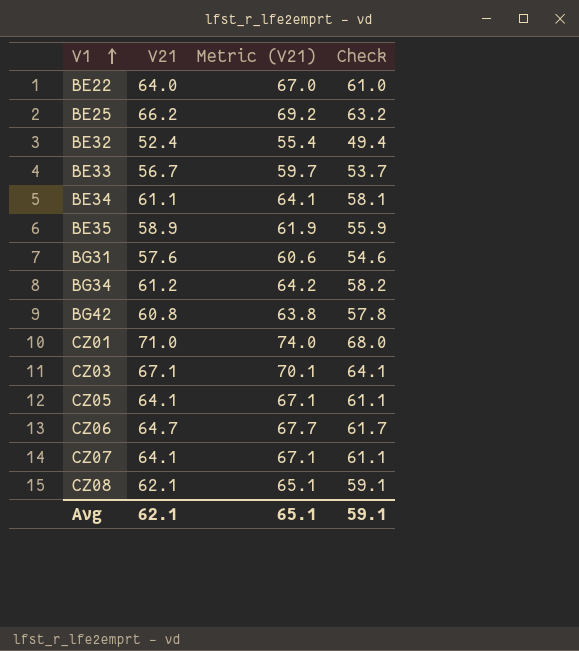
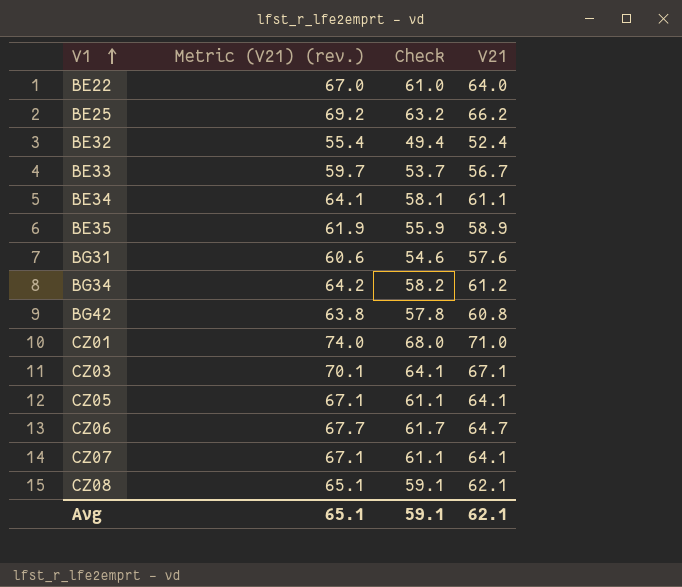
column name: Metric (V21) -> Metric (V21) (rev.)
column V21 | position: 2 -> 4

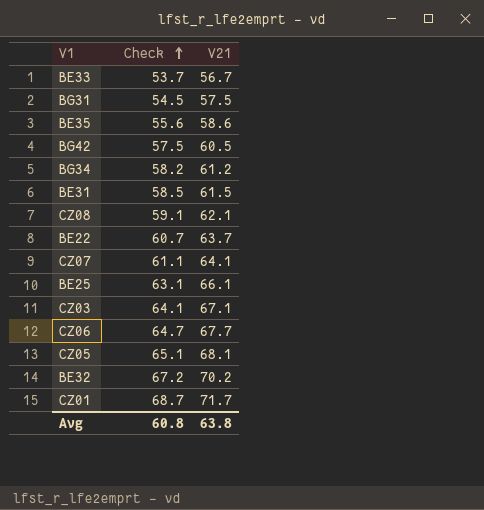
row order: V1 ascending -> Check ascending
column Metric (V21) (rev.) | formula: [V21] + 3 -> none
row BE34: 64.1 | 58.1 | 61.1 -> none
BG31 | Check: 54.6 -> 54.5
BG31 | V21: 57.6 -> 57.5
BE35 | Check: 55.9 -> 55.6
BE35 | V21: 58.9 -> 58.6
BG42 | Check: 57.8 -> 57.5
BG42 | V21: 60.8 -> 60.5
row BE31: none -> 58.5 | 61.5
BE22 | Check: 61.0 -> 60.7
BE22 | V21: 64.0 -> 63.7
BE25 | Check: 63.2 -> 63.1
BE25 | V21: 66.2 -> 66.1
CZ06 | Check: 61.7 -> 64.7
CZ06 | V21: 64.7 -> 67.7
CZ05 | Check: 61.1 -> 65.1
CZ05 | V21: 64.1 -> 68.1
BE32 | Check: 49.4 -> 67.2
BE32 | V21: 52.4 -> 70.2
CZ01 | Check: 68.0 -> 68.7
CZ01 | V21: 71.0 -> 71.7
Avg | Check: 59.1 -> 60.8
Avg | V21: 62.1 -> 63.8

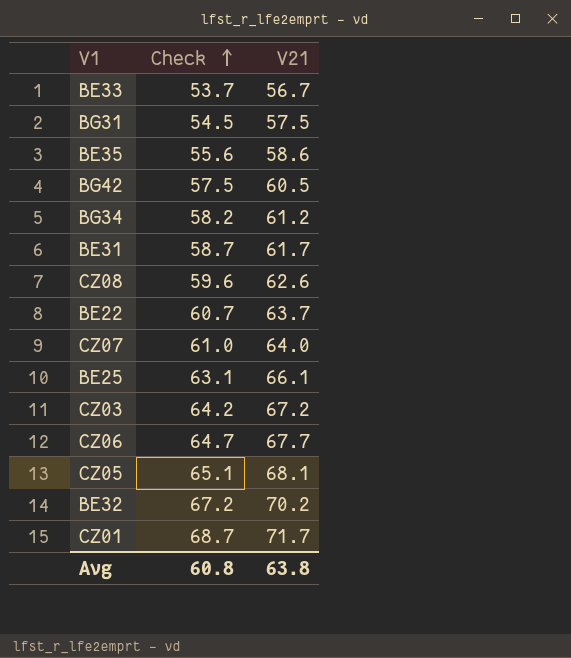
BE31 | Check: 58.5 -> 58.7
BE31 | V21: 61.5 -> 61.7
CZ08 | Check: 59.1 -> 59.6
CZ08 | V21: 62.1 -> 62.6
CZ07 | Check: 61.1 -> 61.0
CZ07 | V21: 64.1 -> 64.0
CZ03 | Check: 64.1 -> 64.2
CZ03 | V21: 67.1 -> 67.2

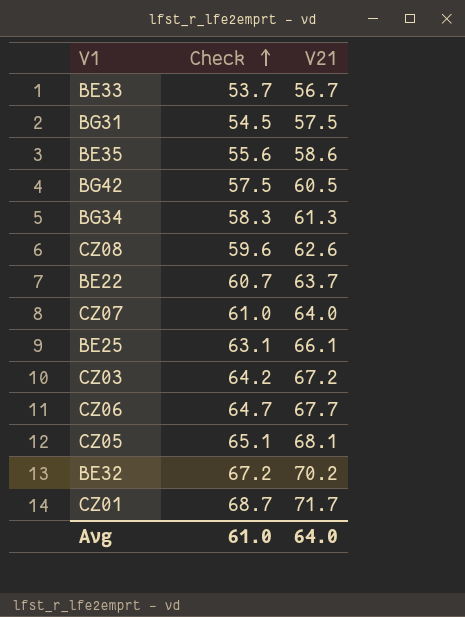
row BE31: 58.7 | 61.7 -> none
BG34 | Check: 58.2 -> 58.3
BG34 | V21: 61.2 -> 61.3
Avg | Check: 60.8 -> 61.0
Avg | V21: 63.8 -> 64.0

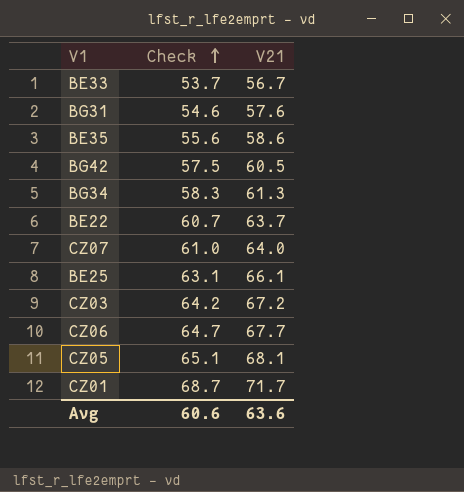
row CZ08: 59.6 | 62.6 -> none
row BE32: 67.2 | 70.2 -> none
BG31 | Check: 54.5 -> 54.6
BG31 | V21: 57.5 -> 57.6
Avg | Check: 61.0 -> 60.6
Avg | V21: 64.0 -> 63.6

